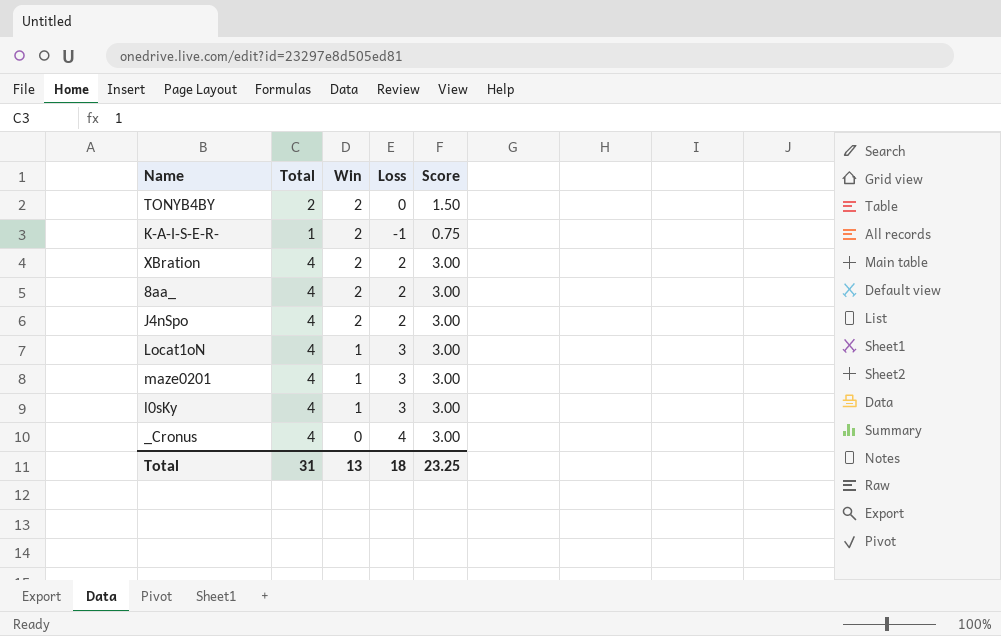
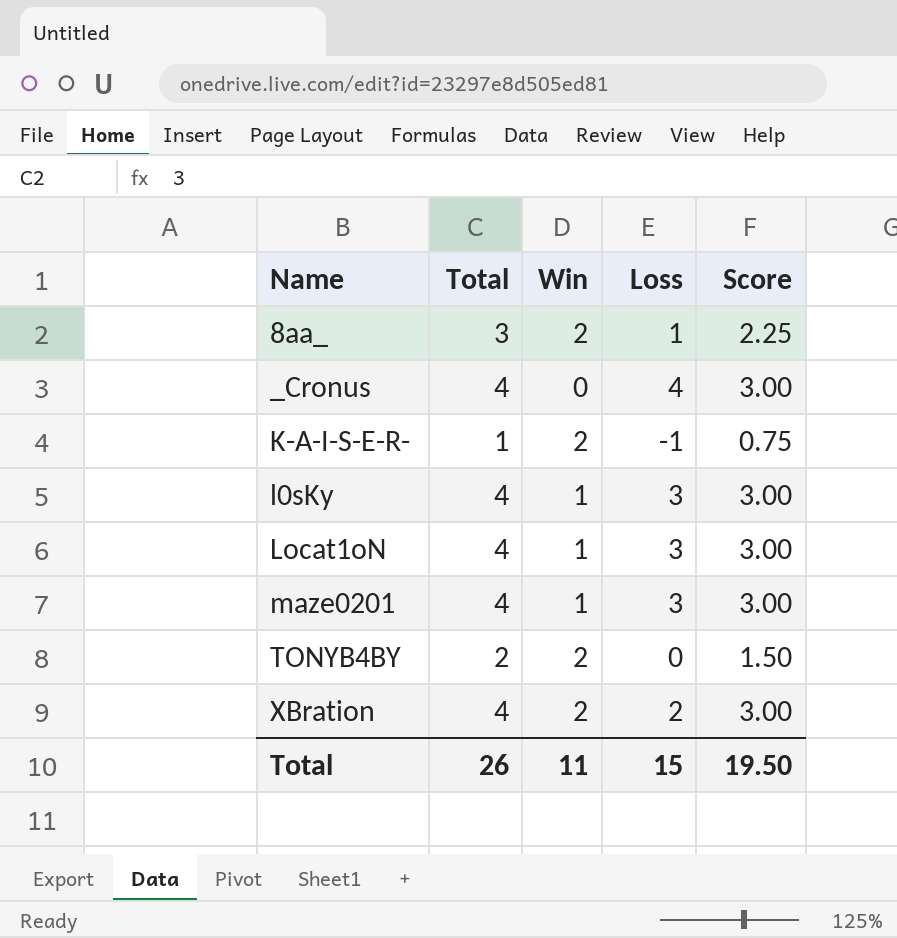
row order: Win descending -> Name ascending
row J4nSpo: 4 | 2 | 2 | 3.00 -> none
8aa_ | Total: 4 -> 3
8aa_ | Loss: 2 -> 1
8aa_ | Score: 3.00 -> 2.25
Total | Total: 31 -> 26
Total | Win: 13 -> 11
Total | Loss: 18 -> 15
Total | Score: 23.25 -> 19.50

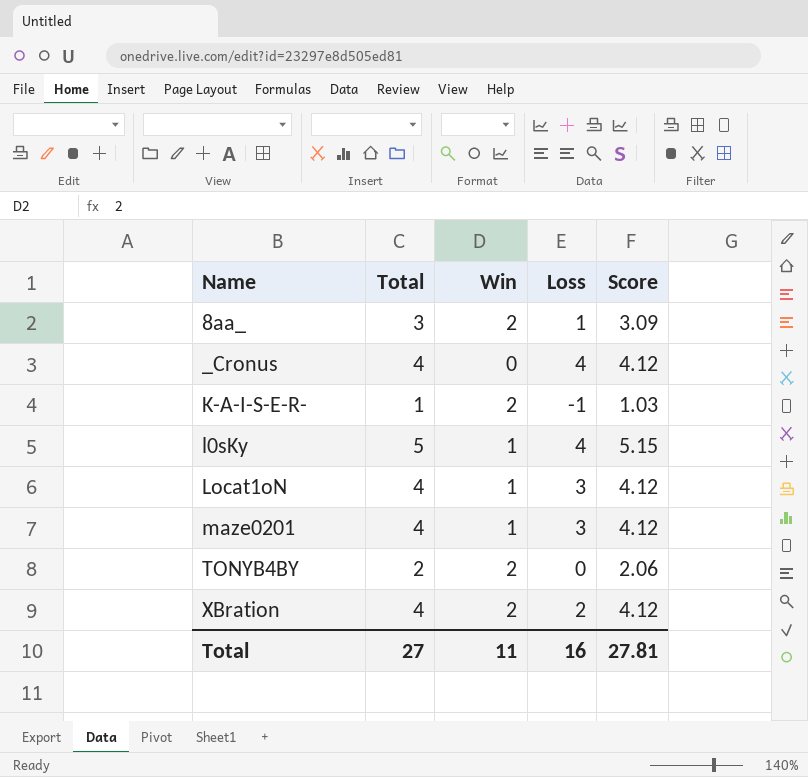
column Score | formula: [Total] * 0.75 -> [Total] * 1.03
l0sKy | Total: 4 -> 5
l0sKy | Loss: 3 -> 4
Total | Total: 26 -> 27
Total | Loss: 15 -> 16
Total | Score: 19.50 -> 27.81

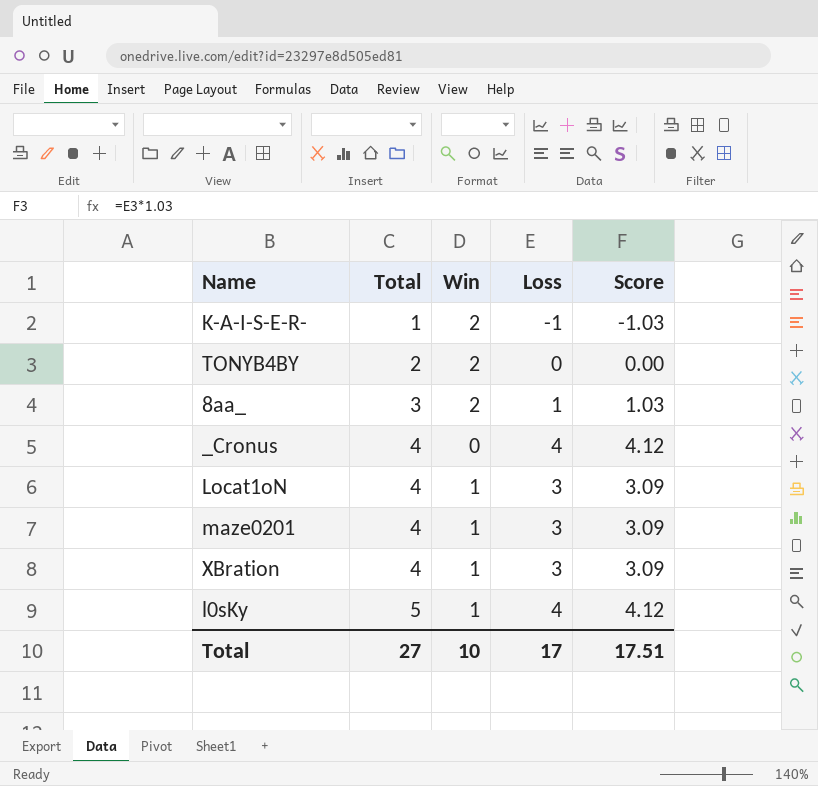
row order: Name ascending -> Total ascending
column Score | formula: [Total] * 1.03 -> [Loss] * 1.03
XBration | Win: 2 -> 1
XBration | Loss: 2 -> 3
Total | Win: 11 -> 10
Total | Loss: 16 -> 17
Total | Score: 27.81 -> 17.51

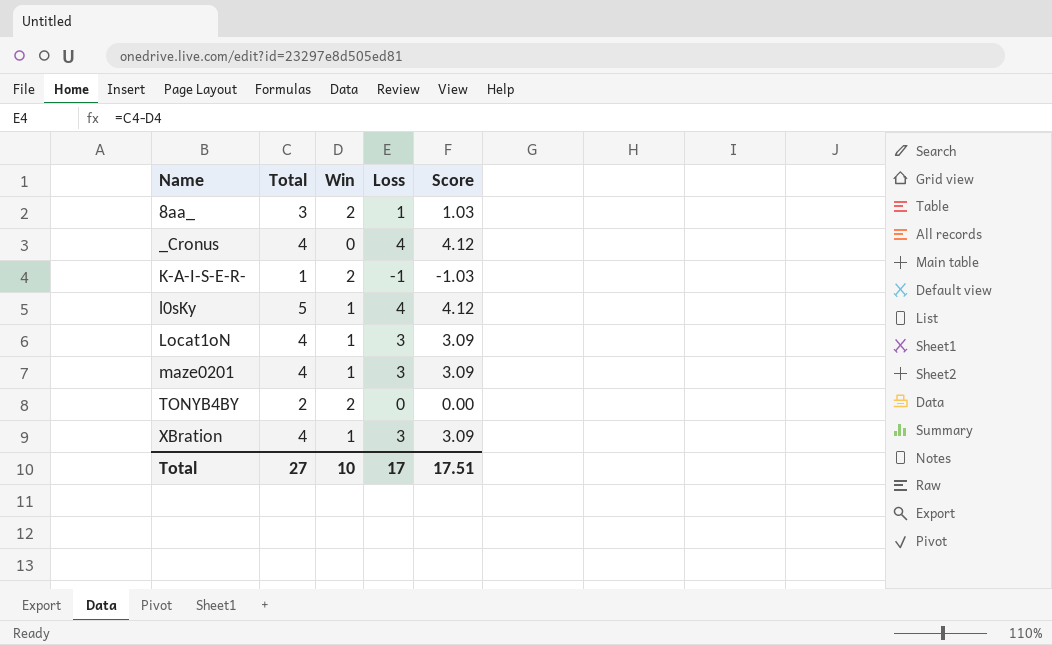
row order: Total ascending -> Name ascending

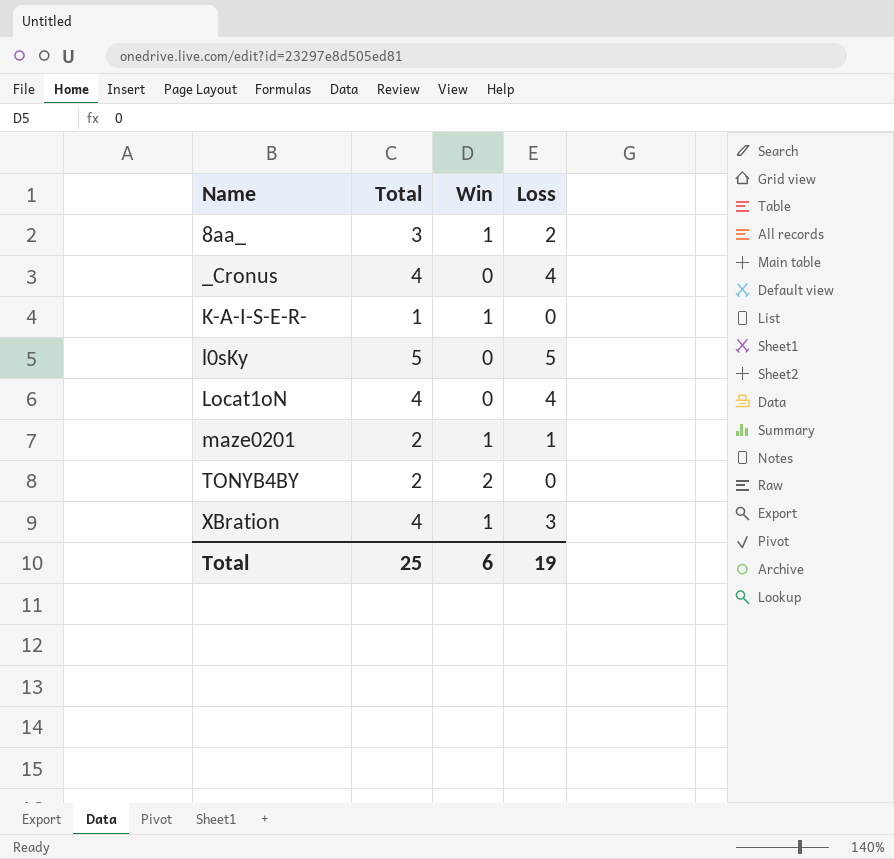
column Score | formula: [Loss] * 1.03 -> none
8aa_ | Win: 2 -> 1
8aa_ | Loss: 1 -> 2
K-A-I-S-E-R- | Win: 2 -> 1
K-A-I-S-E-R- | Loss: -1 -> 0
l0sKy | Win: 1 -> 0
l0sKy | Loss: 4 -> 5
Locat1oN | Win: 1 -> 0
Locat1oN | Loss: 3 -> 4
maze0201 | Total: 4 -> 2
maze0201 | Loss: 3 -> 1
Total | Total: 27 -> 25
Total | Win: 10 -> 6
Total | Loss: 17 -> 19

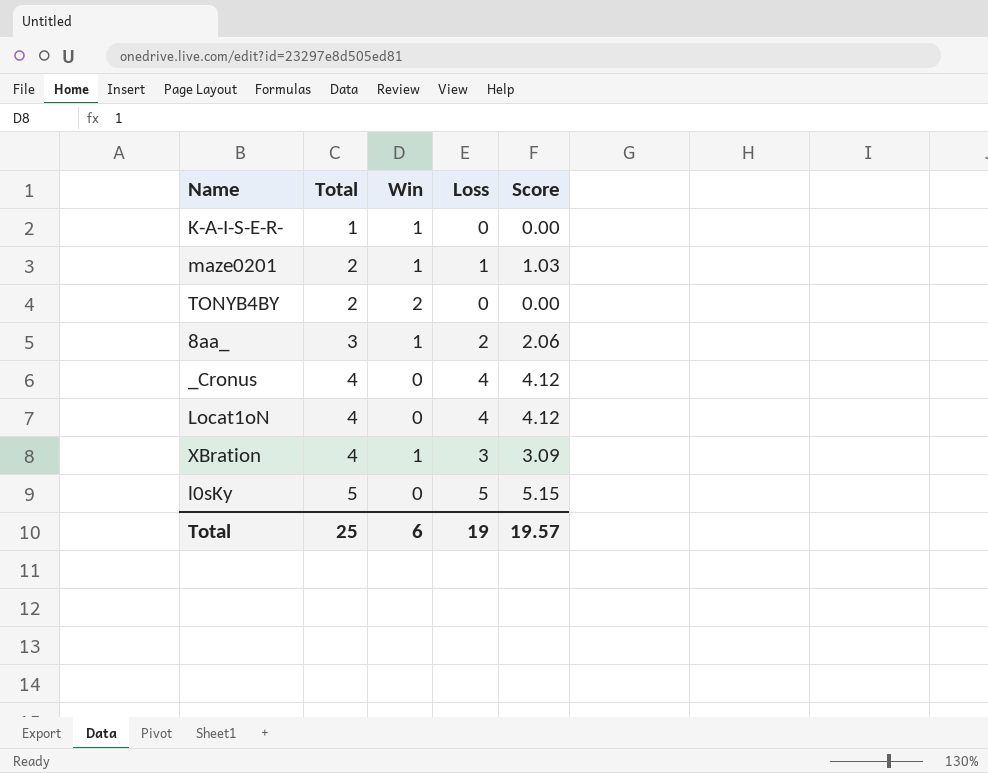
row order: Name ascending -> Total ascending
column Score | formula: none -> [Loss] * 1.03

